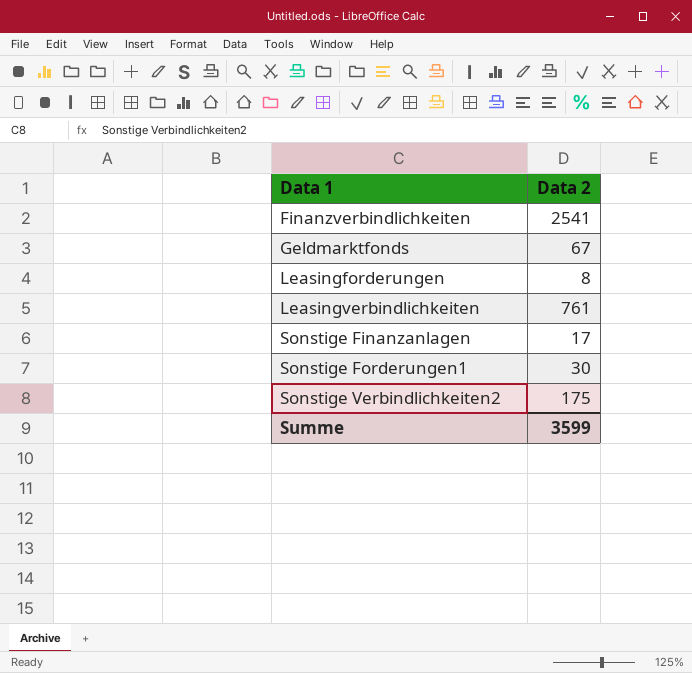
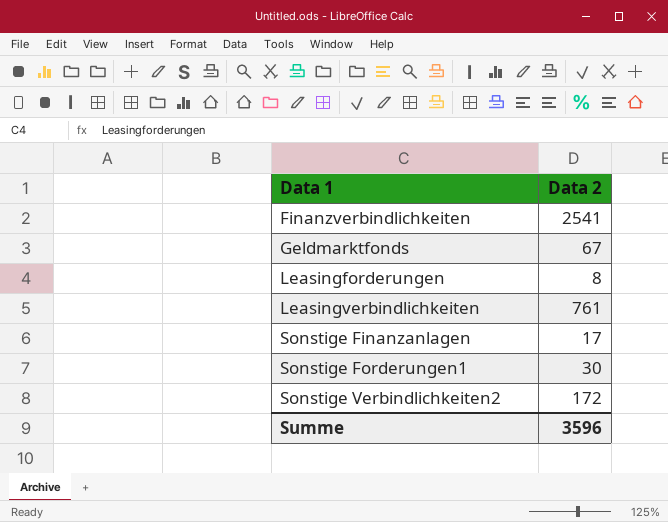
Sonstige Verbindlichkeiten2 | Data 2: 175 -> 172
Summe | Data 2: 3599 -> 3596

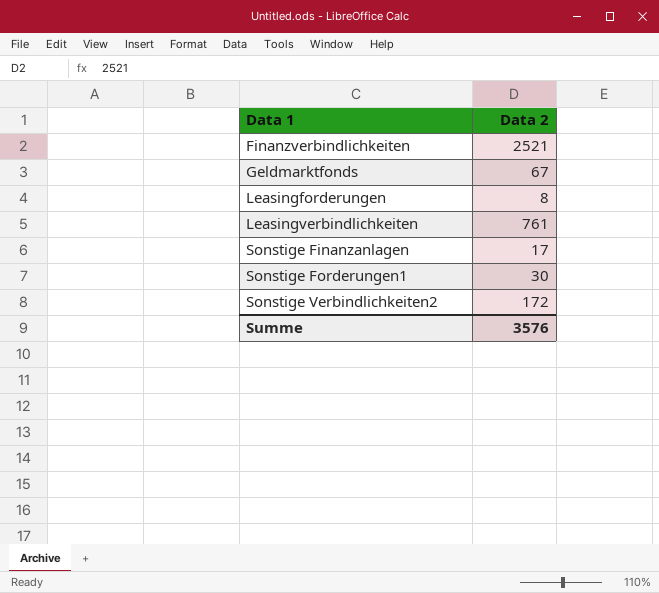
Finanzverbindlichkeiten | Data 2: 2541 -> 2521
Summe | Data 2: 3596 -> 3576

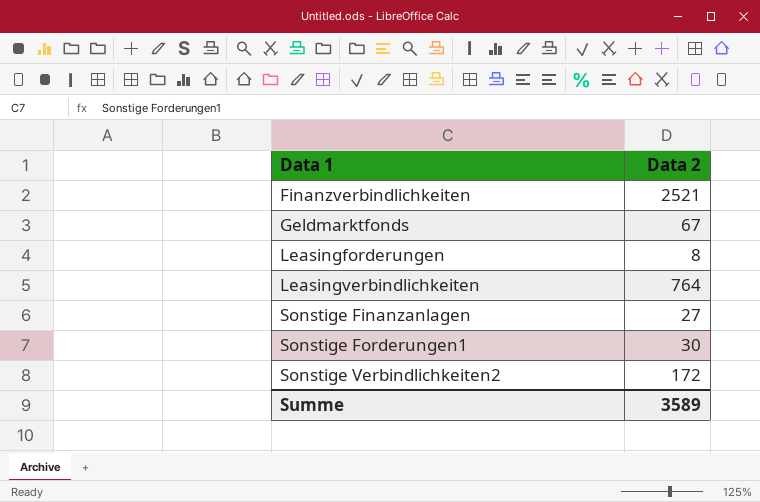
Leasingverbindlichkeiten | Data 2: 761 -> 764
Sonstige Finanzanlagen | Data 2: 17 -> 27
Summe | Data 2: 3576 -> 3589

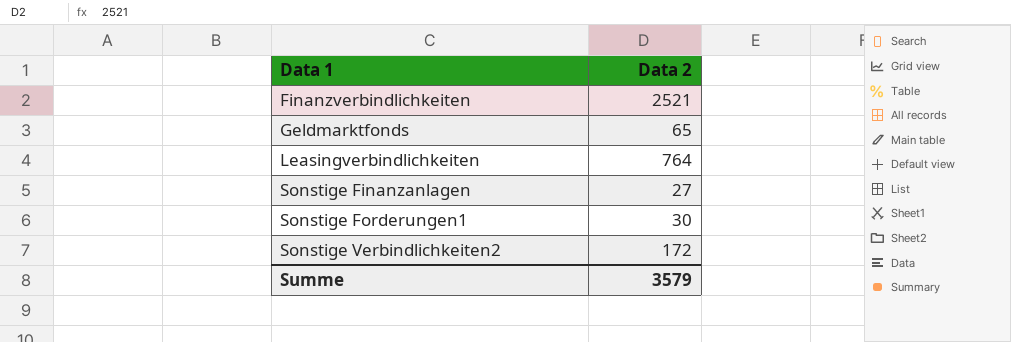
row Leasingforderungen: 8 -> none
Geldmarktfonds | Data 2: 67 -> 65
Summe | Data 2: 3589 -> 3579

